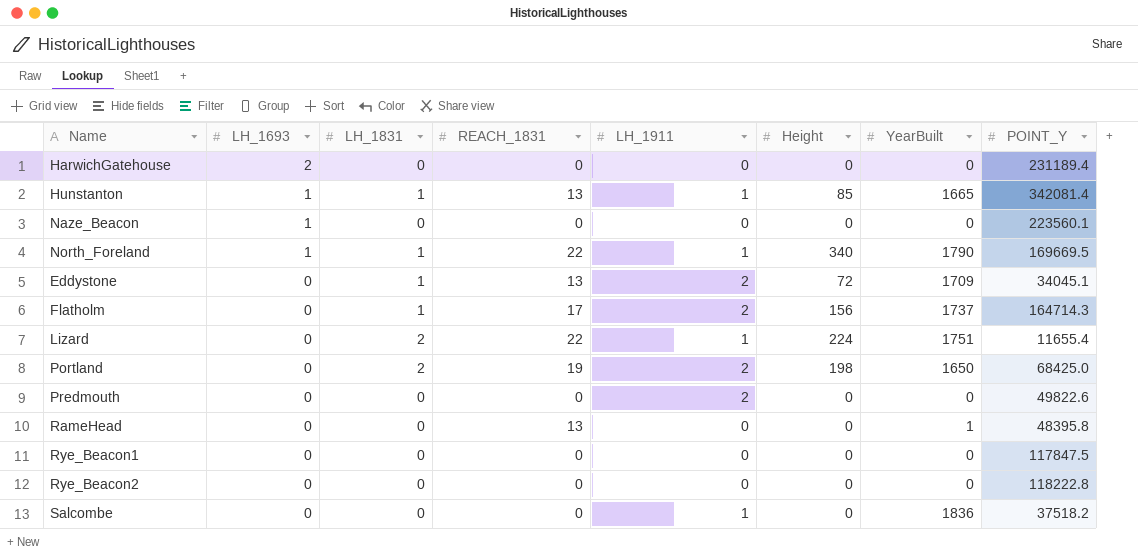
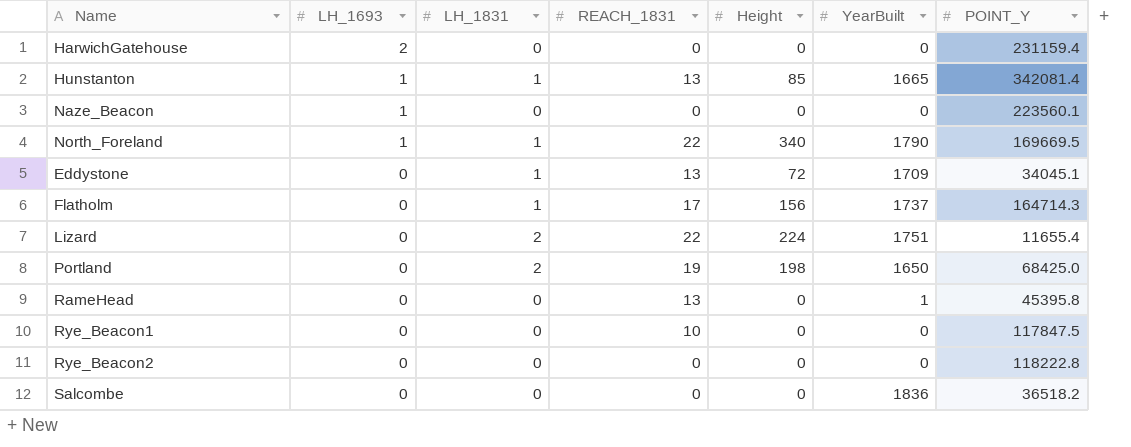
column LH_1911 | position: 5 -> none
row Predmouth: 0 | 0 | 0 | 2 | 0 | 0 | 49822.6 -> none
HarwichGatehouse | POINT_Y: 231189.4 -> 231159.4
RameHead | POINT_Y: 48395.8 -> 45395.8
Rye_Beacon1 | REACH_1831: 0 -> 10
Salcombe | POINT_Y: 37518.2 -> 36518.2

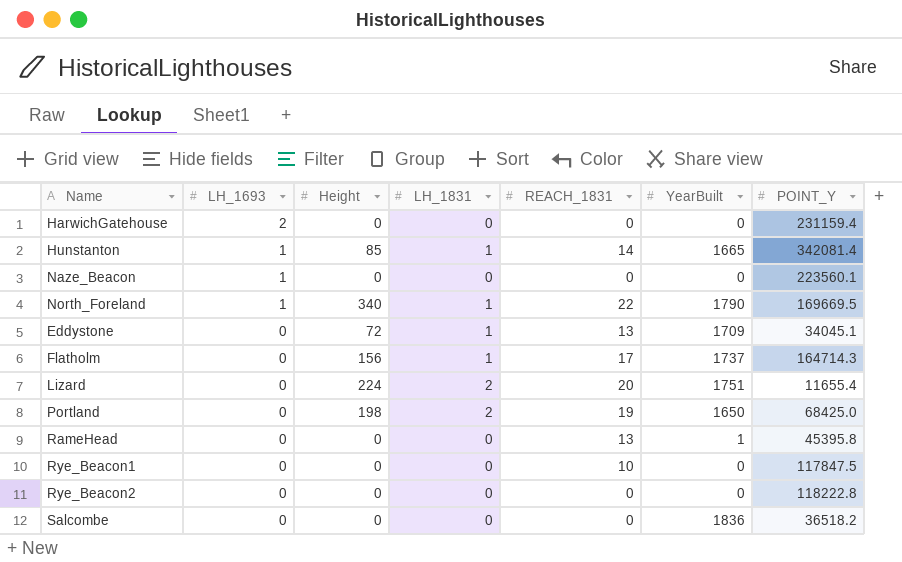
column Height | position: 5 -> 3
Hunstanton | REACH_1831: 13 -> 14
Lizard | REACH_1831: 22 -> 20

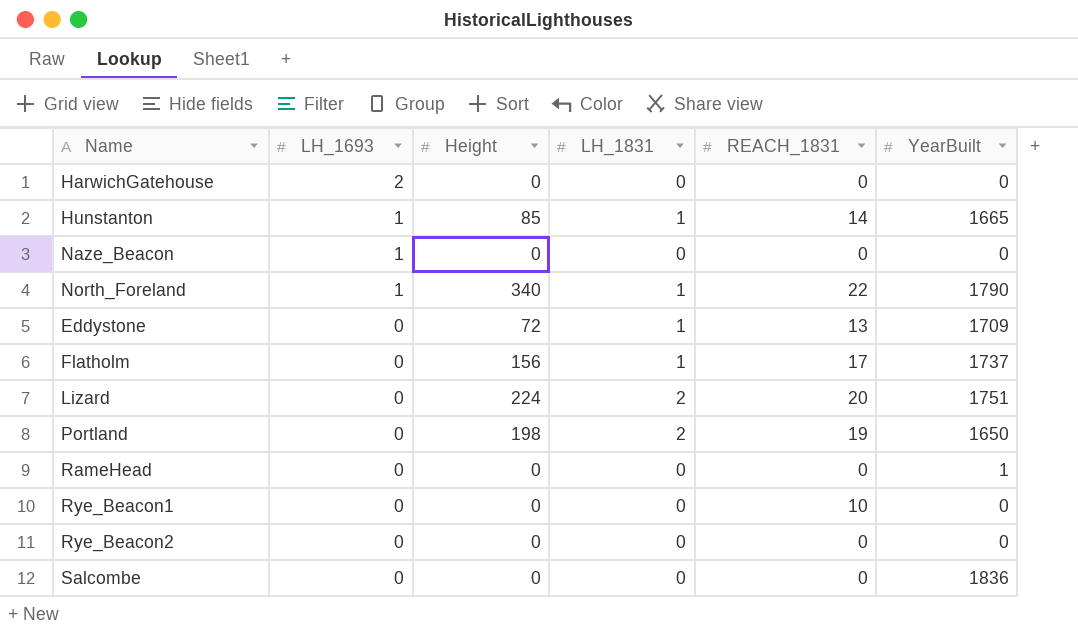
column POINT_Y | position: 7 -> none
RameHead | REACH_1831: 13 -> 0

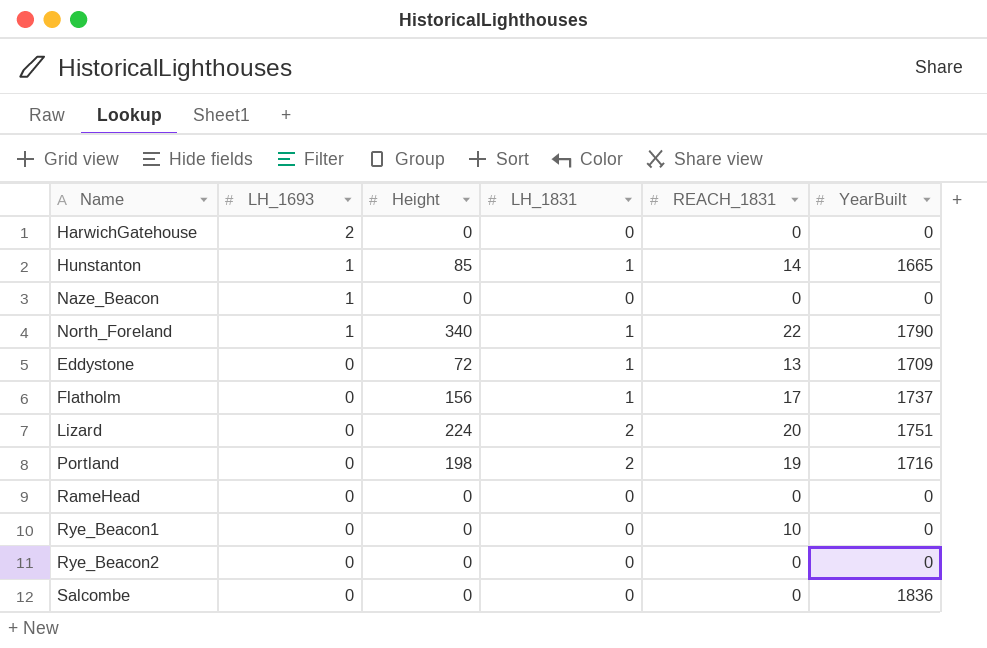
Portland | YearBuilt: 1650 -> 1716
RameHead | YearBuilt: 1 -> 0

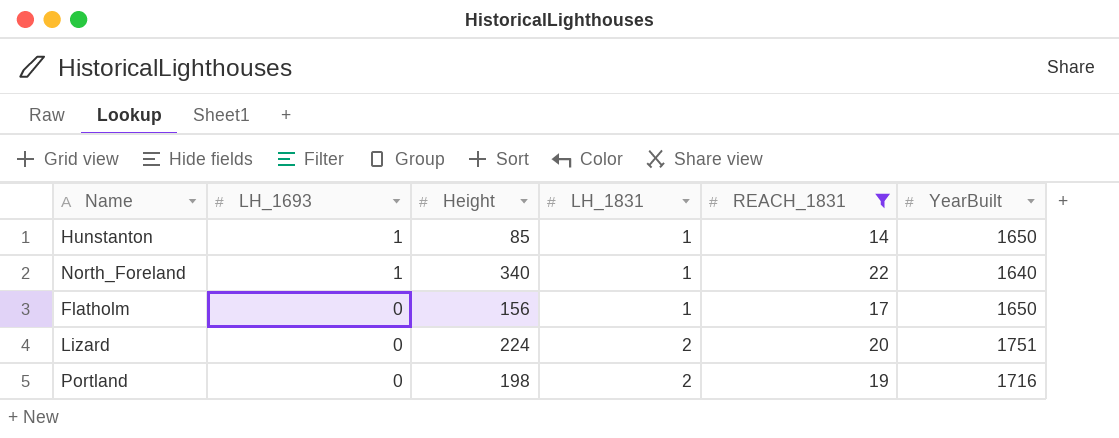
filter: none -> REACH_1831 >= 14
Hunstanton | YearBuilt: 1665 -> 1650
North_Foreland | YearBuilt: 1790 -> 1640
Flatholm | YearBuilt: 1737 -> 1650

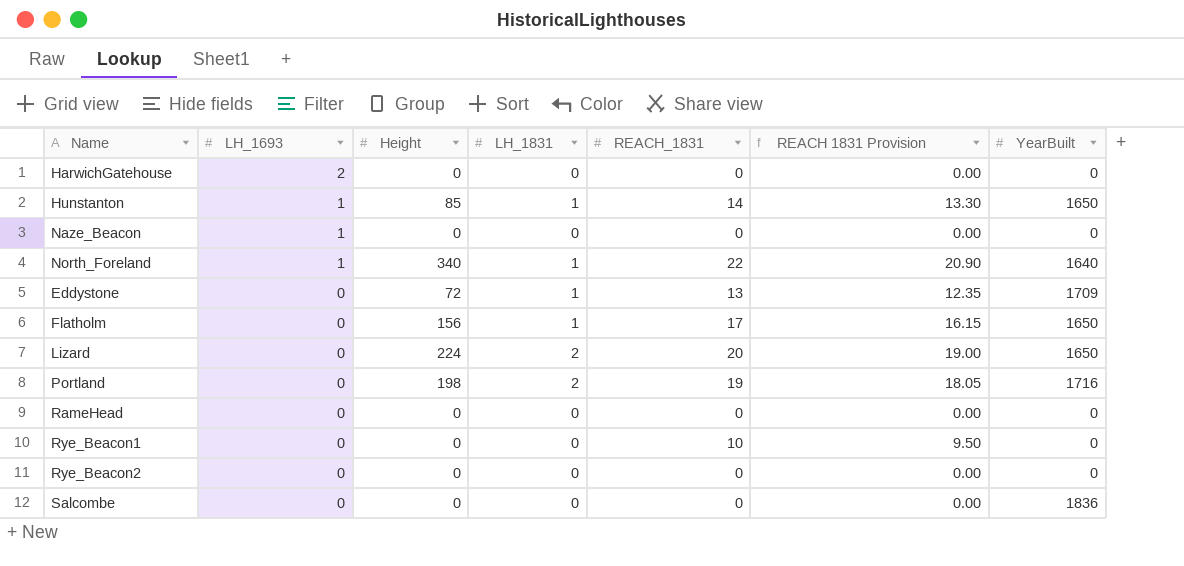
filter: REACH_1831 >= 14 -> none
column REACH 1831 Provision | formula: none -> [REACH_1831] * 0.95
Lizard | YearBuilt: 1751 -> 1650

